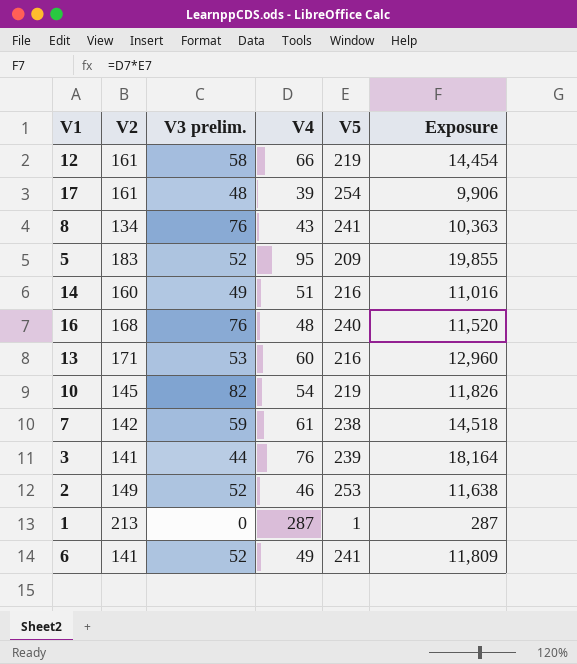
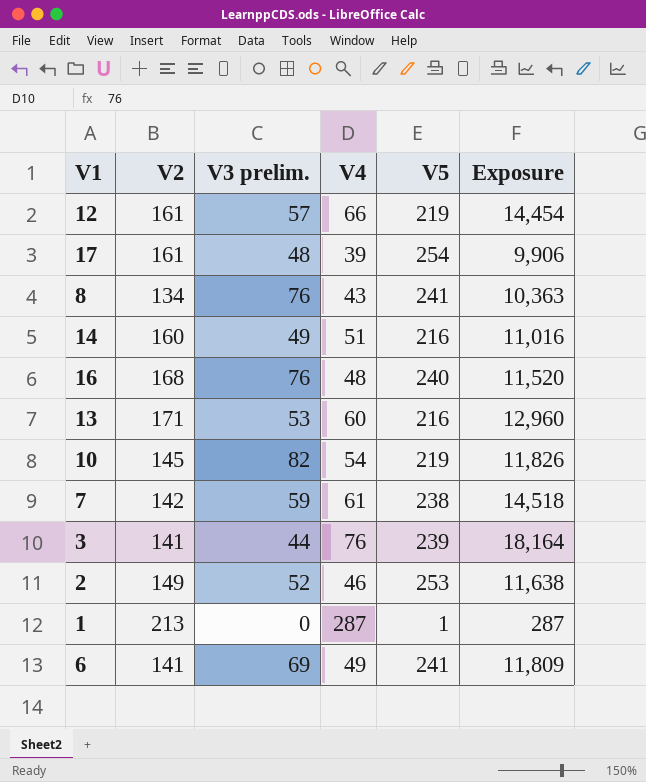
row 5: 183 | 52 | 95 | 209 | 19,855 -> none
12 | V3 prelim.: 58 -> 57
6 | V3 prelim.: 52 -> 69

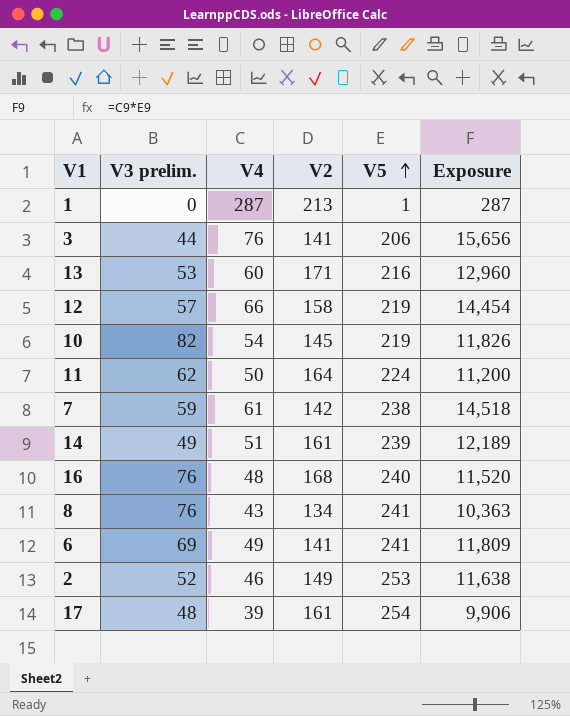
row order: none -> V5 ascending
column V2 | position: 2 -> 4
3 | V5: 239 -> 206
3 | Exposure: 18,164 -> 15,656
12 | V2: 161 -> 158
row 11: none -> 62 | 50 | 164 | 224 | 11,200
14 | V2: 160 -> 161
14 | V5: 216 -> 239
14 | Exposure: 11,016 -> 12,189

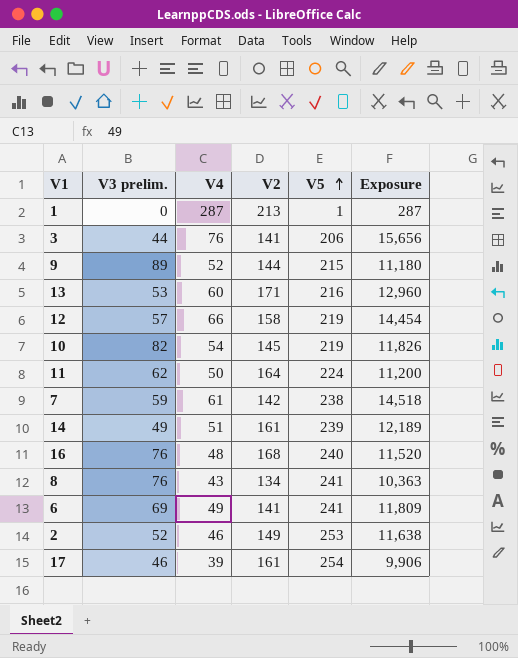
row 9: none -> 89 | 52 | 144 | 215 | 11,180
17 | V3 prelim.: 48 -> 46

